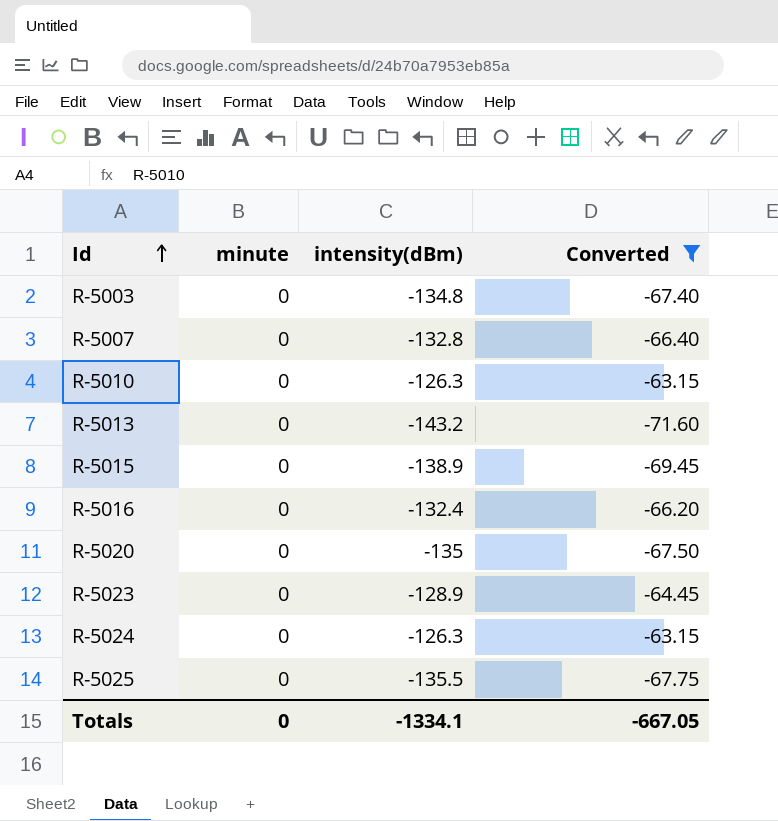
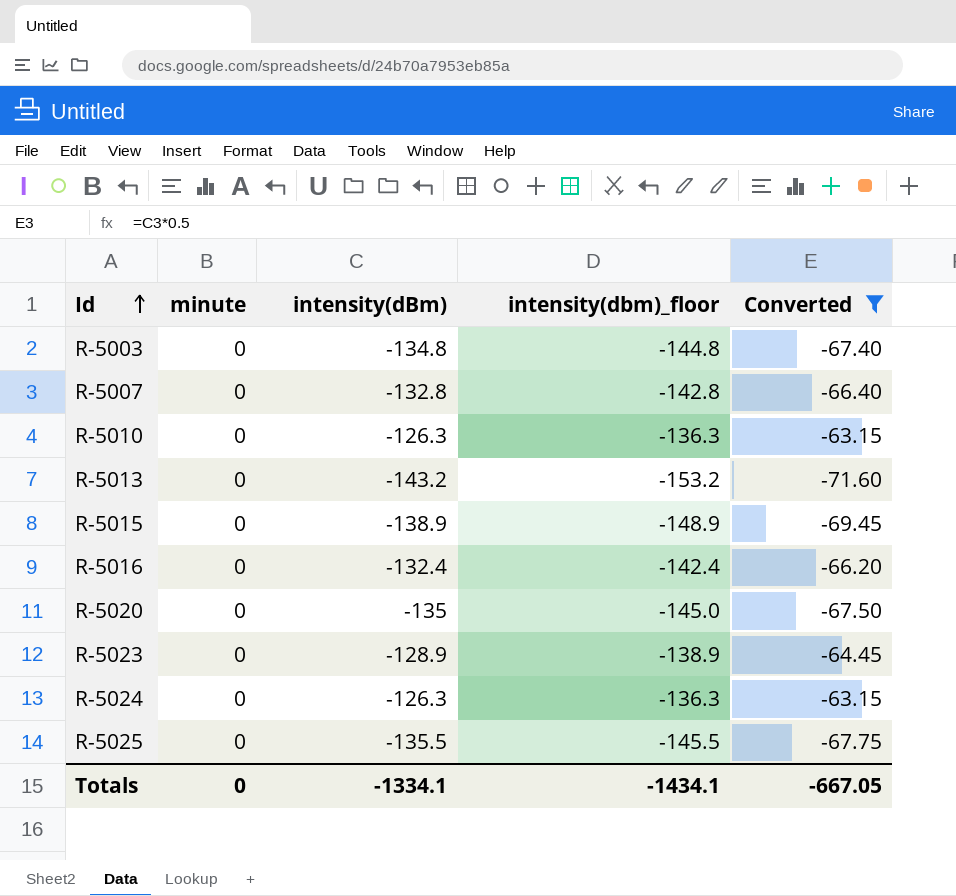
column intensity(dbm)_floor | formula: none -> [intensity(dBm)] - 10

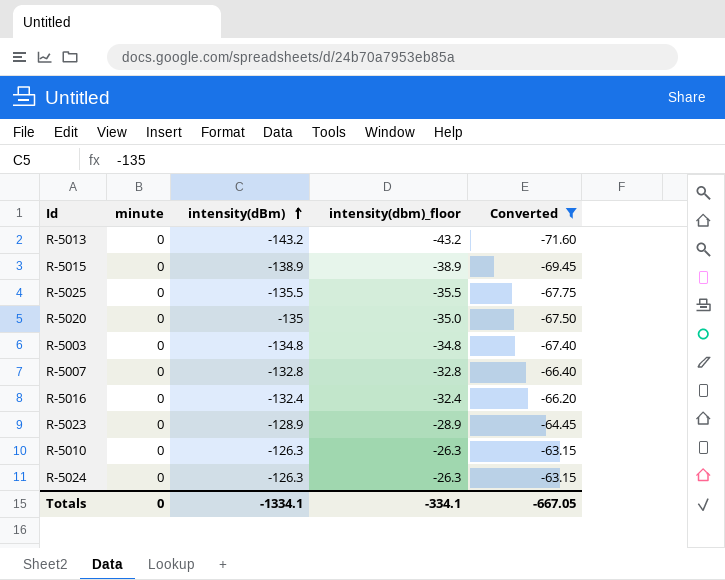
row order: Id ascending -> intensity(dBm) ascending
column intensity(dbm)_floor | formula: [intensity(dBm)] - 10 -> [intensity(dBm)] + 100
Totals | intensity(dbm)_floor: -1434.1 -> -334.1

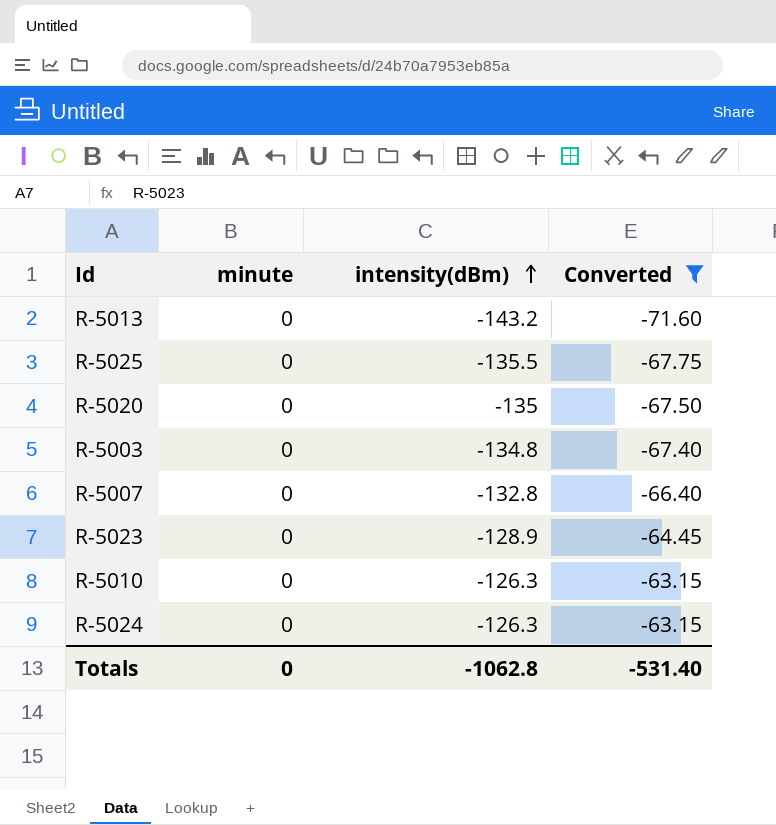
column intensity(dbm)_floor | formula: [intensity(dBm)] + 100 -> none
row R-5015: 0 | -138.9 | -38.9 | -69.45 -> none
row R-5016: 0 | -132.4 | -32.4 | -66.20 -> none
Totals | intensity(dBm): -1334.1 -> -1062.8
Totals | Converted: -667.05 -> -531.40

